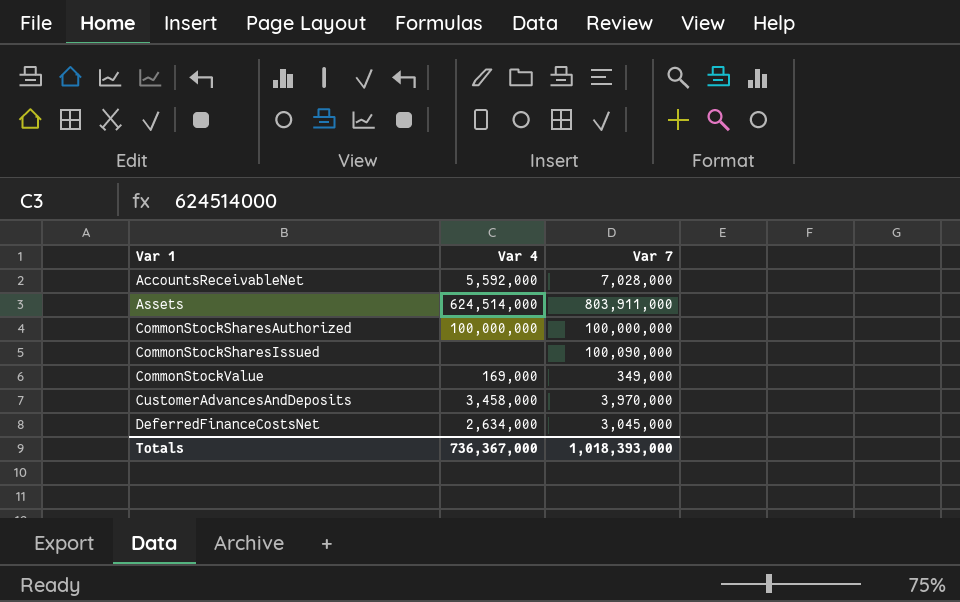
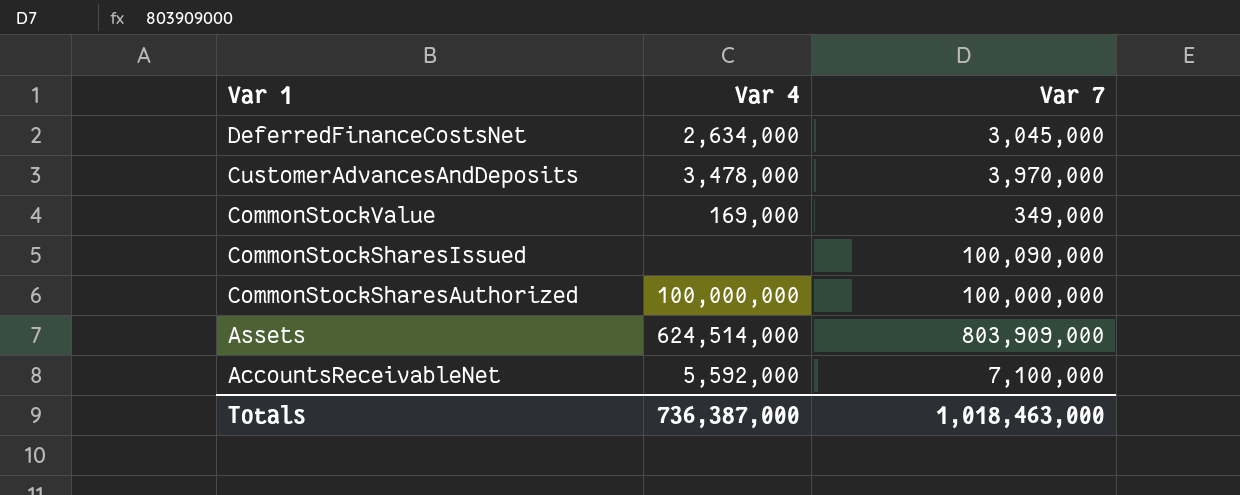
row order: Var 1 ascending -> Var 1 descending
CustomerAdvancesAndDeposits | Var 4: 3,458,000 -> 3,478,000
Assets | Var 7: 803,911,000 -> 803,909,000
AccountsReceivableNet | Var 7: 7,028,000 -> 7,100,000
Totals | Var 4: 736,367,000 -> 736,387,000
Totals | Var 7: 1,018,393,000 -> 1,018,463,000

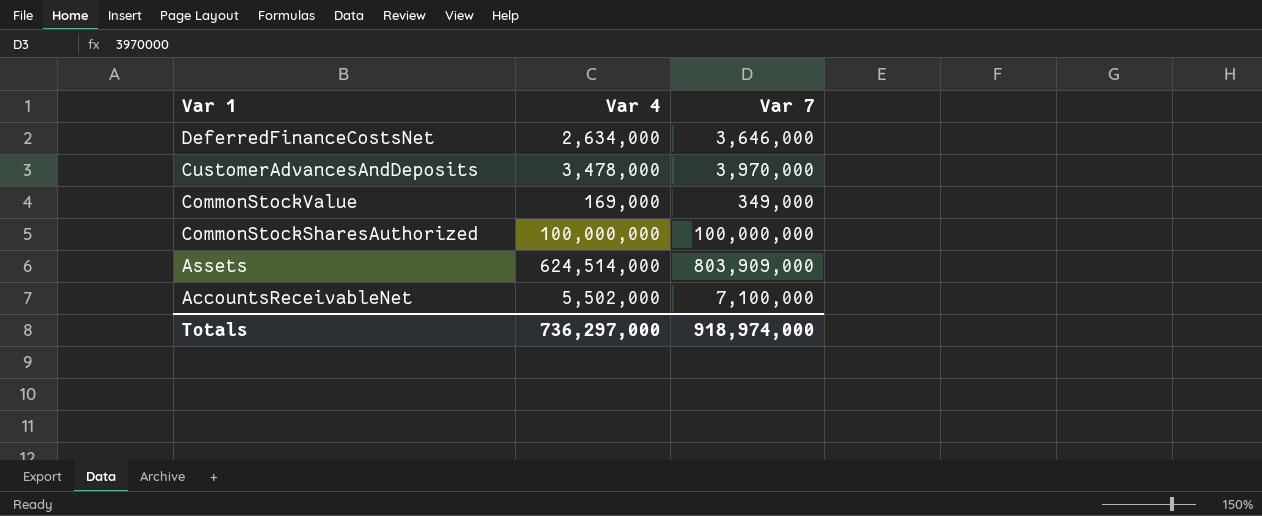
row CommonStockSharesIssued: none | 100,090,000 -> none
DeferredFinanceCostsNet | Var 7: 3,045,000 -> 3,646,000
AccountsReceivableNet | Var 4: 5,592,000 -> 5,502,000
Totals | Var 4: 736,387,000 -> 736,297,000
Totals | Var 7: 1,018,463,000 -> 918,974,000

